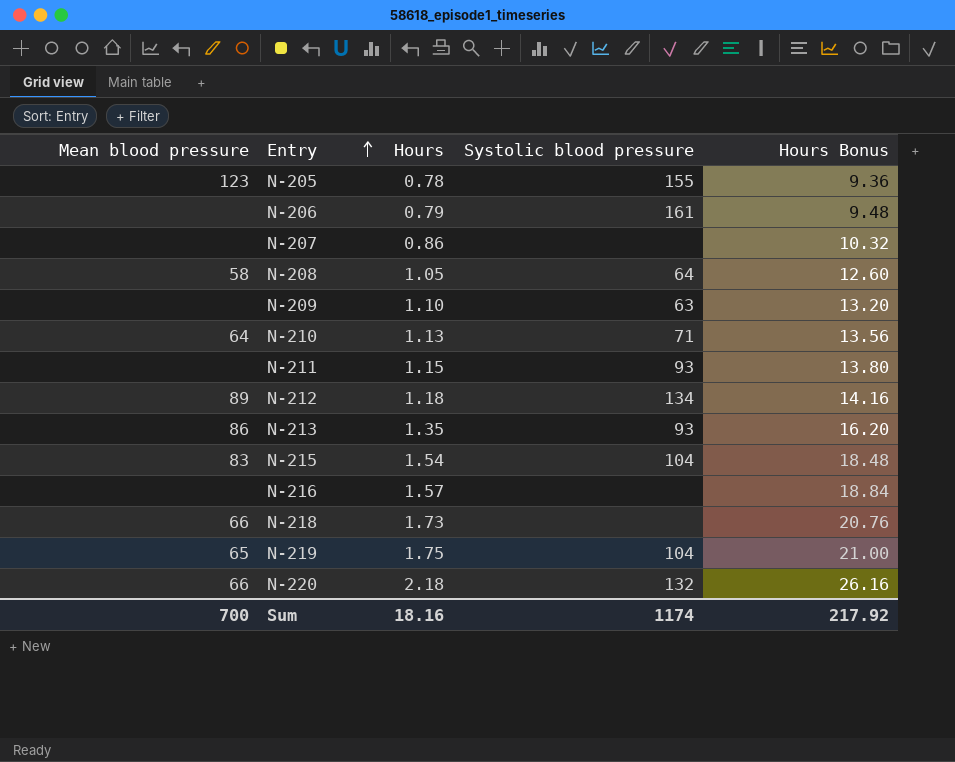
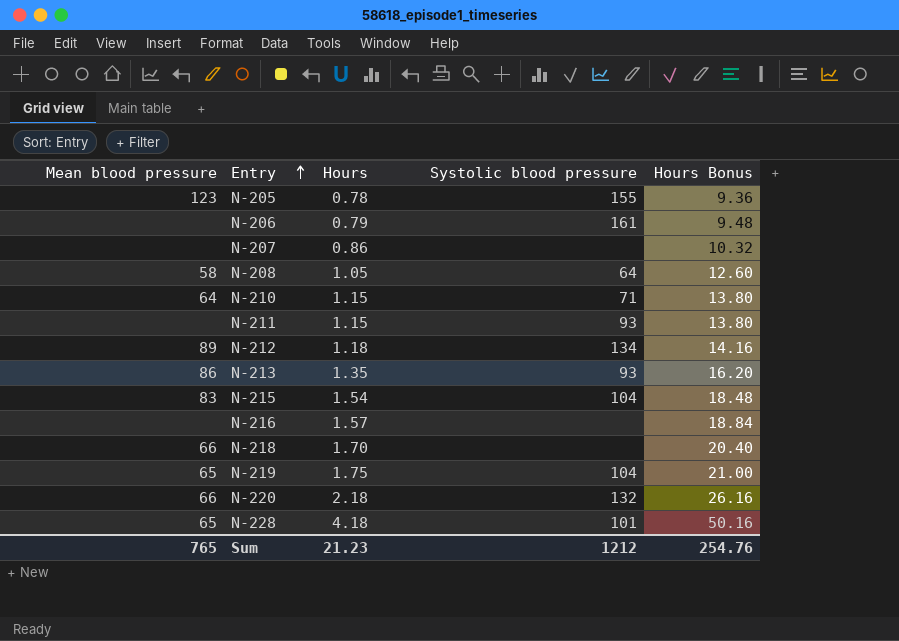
row N-209: none | 1.10 | 63 | 13.20 -> none
N-210 | Hours: 1.13 -> 1.15
N-210 | Hours Bonus: 13.56 -> 13.80
N-218 | Hours: 1.73 -> 1.70
N-218 | Hours Bonus: 20.76 -> 20.40
row N-228: none -> 65 | 4.18 | 101 | 50.16
Sum | Mean blood pressure: 700 -> 765
Sum | Hours: 18.16 -> 21.23
Sum | Systolic blood pressure: 1174 -> 1212
Sum | Hours Bonus: 217.92 -> 254.76

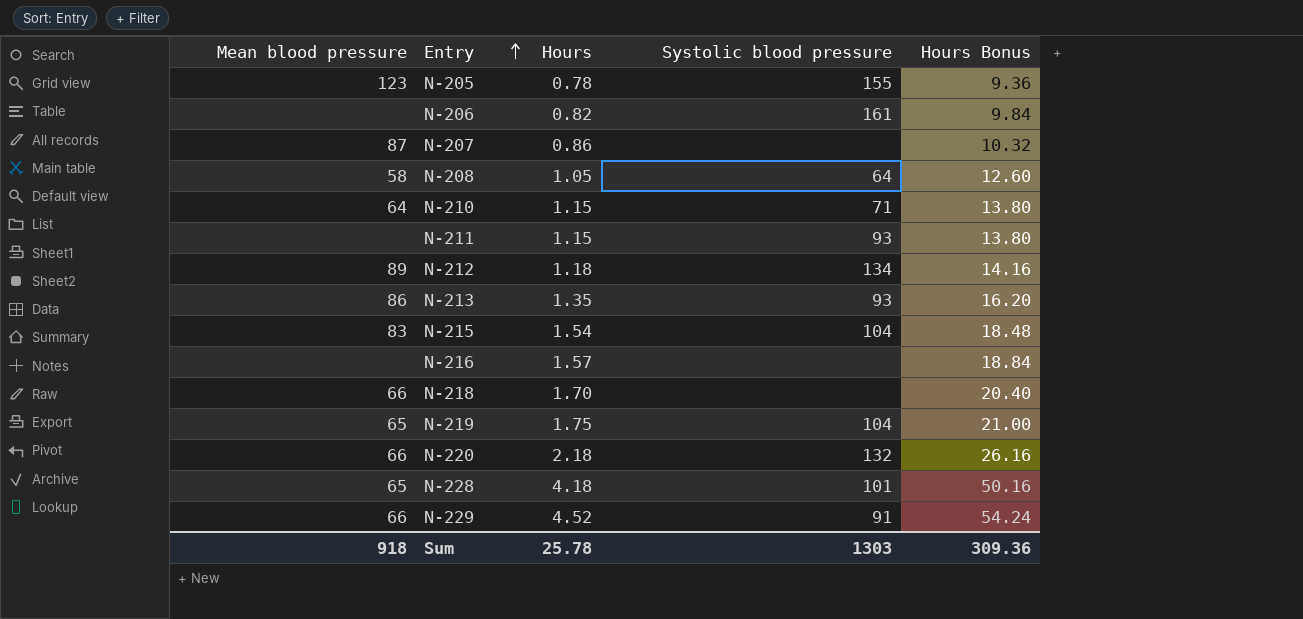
N-206 | Hours: 0.79 -> 0.82
N-206 | Hours Bonus: 9.48 -> 9.84
N-207 | Mean blood pressure: none -> 87
row N-229: none -> 66 | 4.52 | 91 | 54.24
Sum | Mean blood pressure: 765 -> 918
Sum | Hours: 21.23 -> 25.78
Sum | Systolic blood pressure: 1212 -> 1303
Sum | Hours Bonus: 254.76 -> 309.36

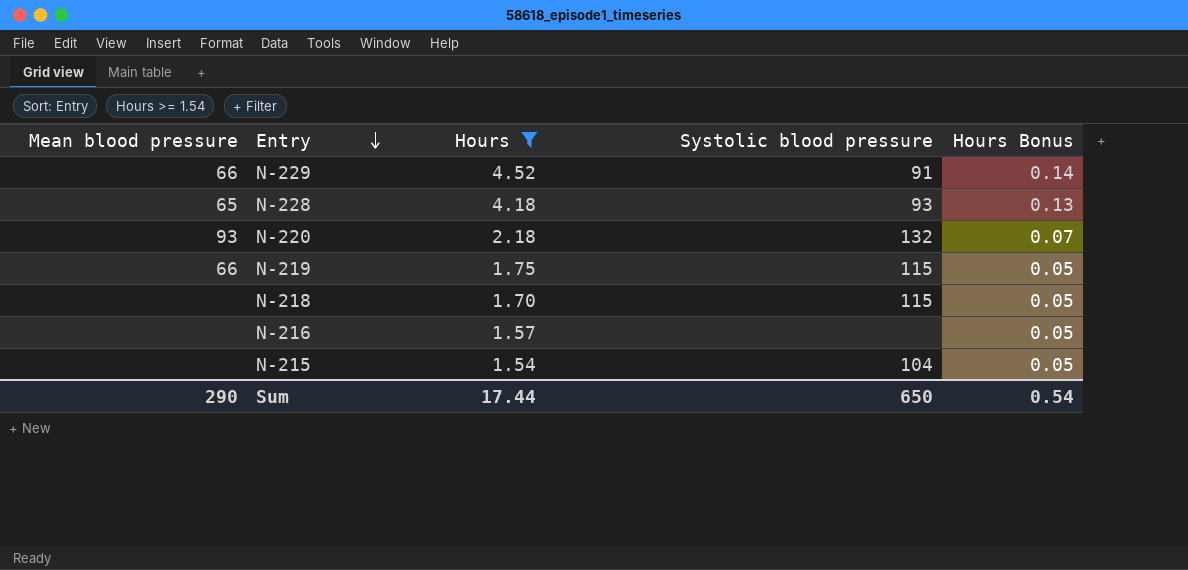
filter: none -> Hours >= 1.54
row order: Entry ascending -> Entry descending
column Hours Bonus | formula: [Hours] * 12 -> [Hours] * 0.03
N-228 | Systolic blood pressure: 101 -> 93
N-220 | Mean blood pressure: 66 -> 93
N-219 | Mean blood pressure: 65 -> 66
N-219 | Systolic blood pressure: 104 -> 115
N-218 | Mean blood pressure: 66 -> none
N-218 | Systolic blood pressure: none -> 115
N-215 | Mean blood pressure: 83 -> none
Sum | Mean blood pressure: 918 -> 290
Sum | Hours: 25.78 -> 17.44
Sum | Systolic blood pressure: 1303 -> 650
Sum | Hours Bonus: 309.36 -> 0.54

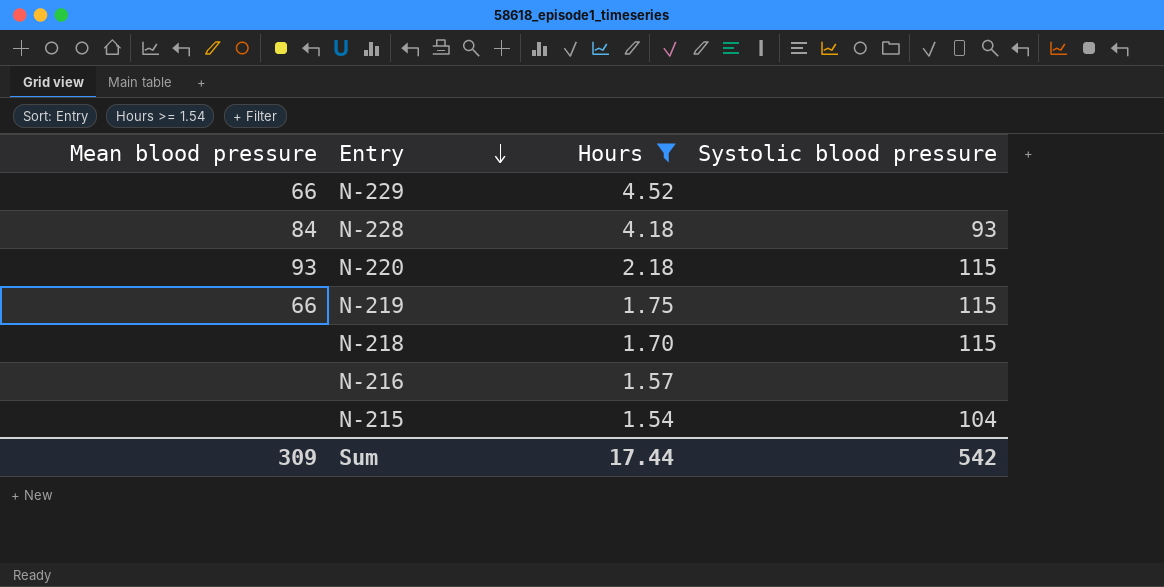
column Hours Bonus | formula: [Hours] * 0.03 -> none
N-229 | Systolic blood pressure: 91 -> none
N-228 | Mean blood pressure: 65 -> 84
N-220 | Systolic blood pressure: 132 -> 115
Sum | Mean blood pressure: 290 -> 309
Sum | Systolic blood pressure: 650 -> 542

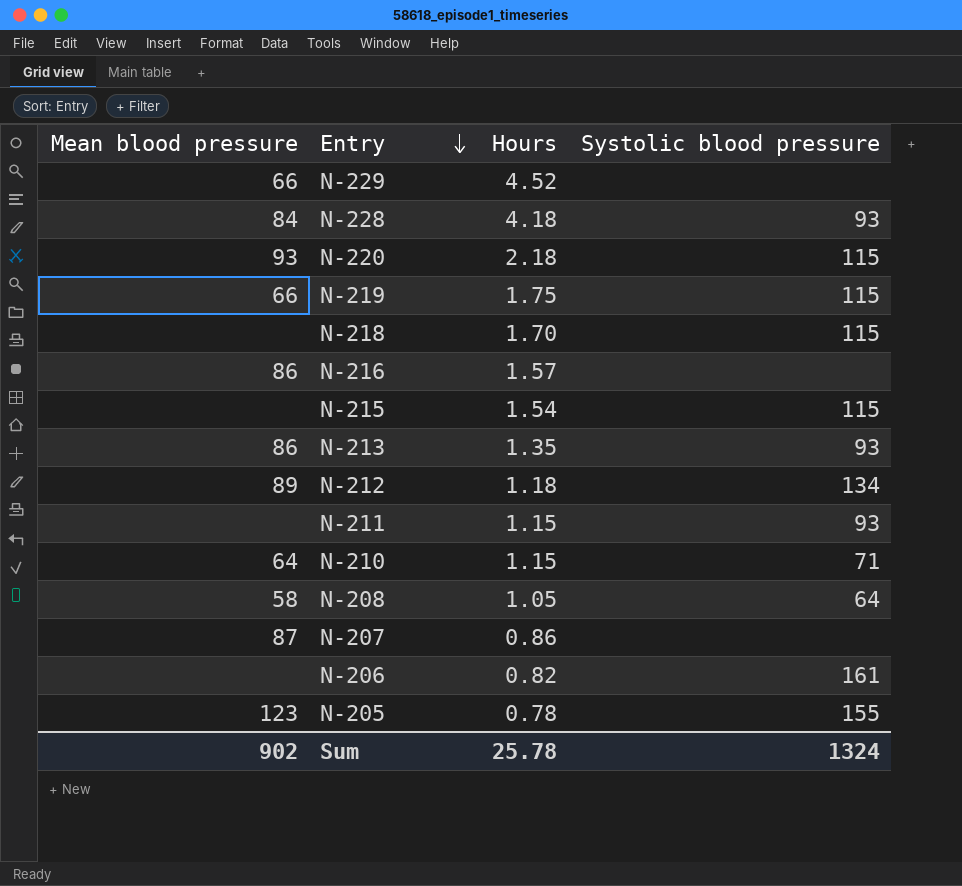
filter: Hours >= 1.54 -> none
N-216 | Mean blood pressure: none -> 86
N-215 | Systolic blood pressure: 104 -> 115
Sum | Mean blood pressure: 309 -> 902
Sum | Hours: 17.44 -> 25.78
Sum | Systolic blood pressure: 542 -> 1324

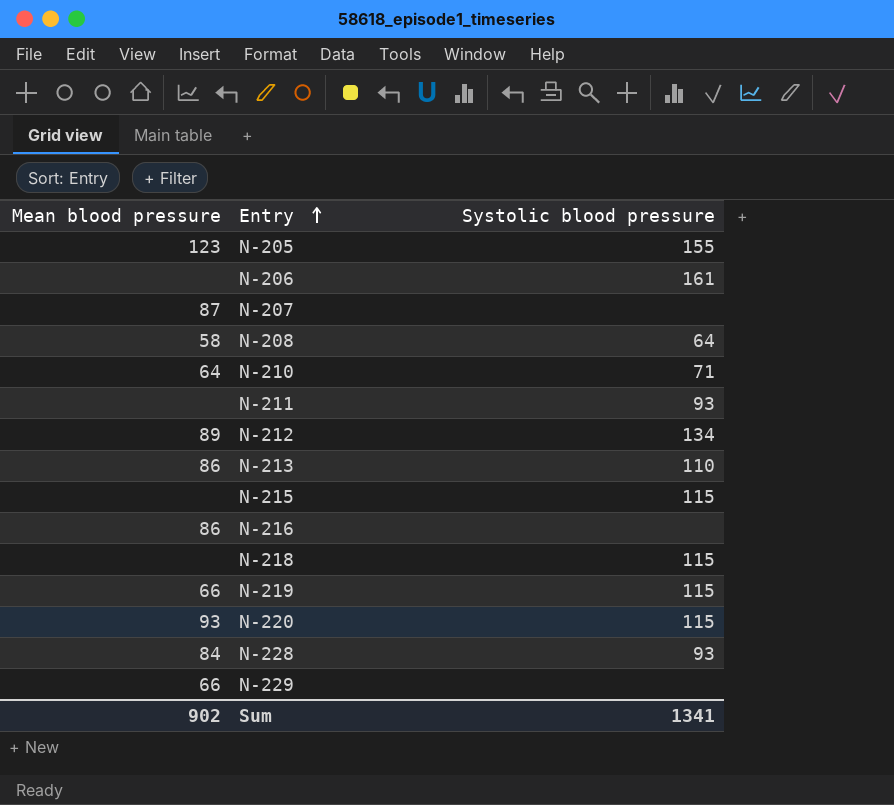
row order: Entry descending -> Entry ascending
column Hours | position: 3 -> none
N-213 | Systolic blood pressure: 93 -> 110
Sum | Systolic blood pressure: 1324 -> 1341

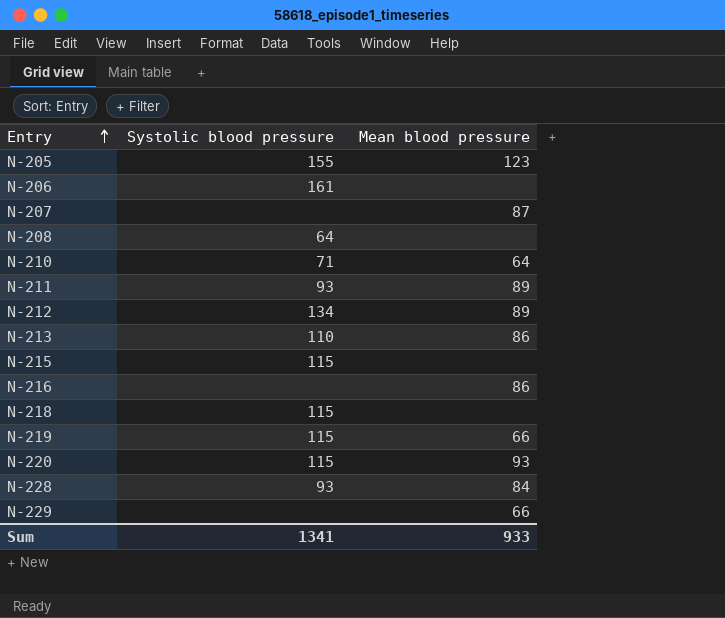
column Mean blood pressure | position: 1 -> 3
N-208 | Mean blood pressure: 58 -> none
N-211 | Mean blood pressure: none -> 89
Sum | Mean blood pressure: 902 -> 933

